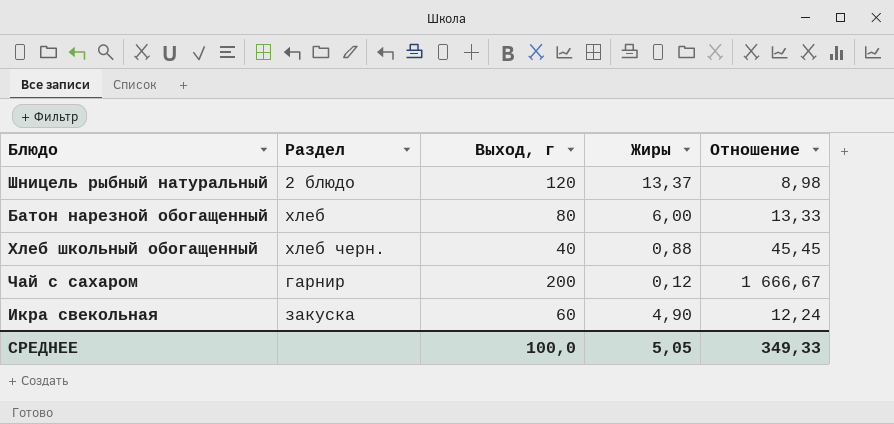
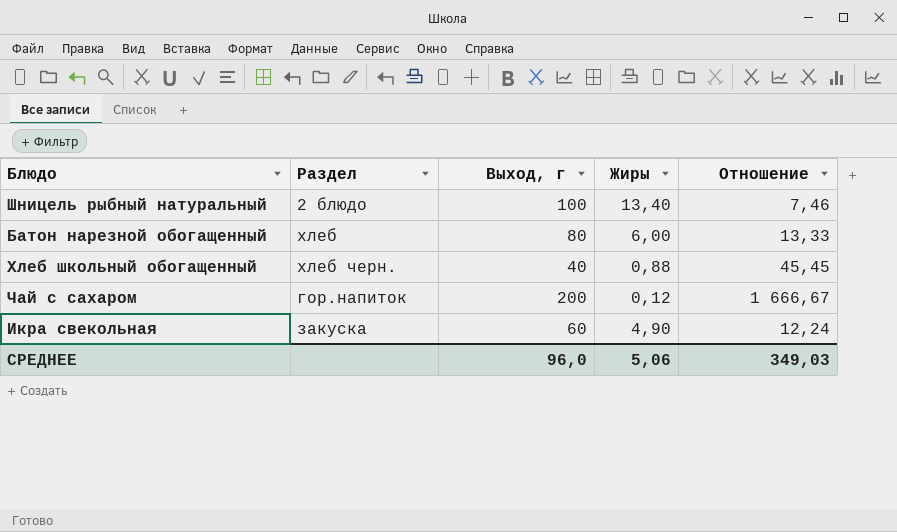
Шницель рыбный натуральный | Выход, г: 120 -> 100
Шницель рыбный натуральный | Жиры: 13,37 -> 13,40
Шницель рыбный натуральный | Отношение: 8,98 -> 7,46
Чай с сахаром | Раздел: гарнир -> гор.напиток
СРЕДНЕЕ | Выход, г: 100,0 -> 96,0
СРЕДНЕЕ | Жиры: 5,05 -> 5,06
СРЕДНЕЕ | Отношение: 349,33 -> 349,03

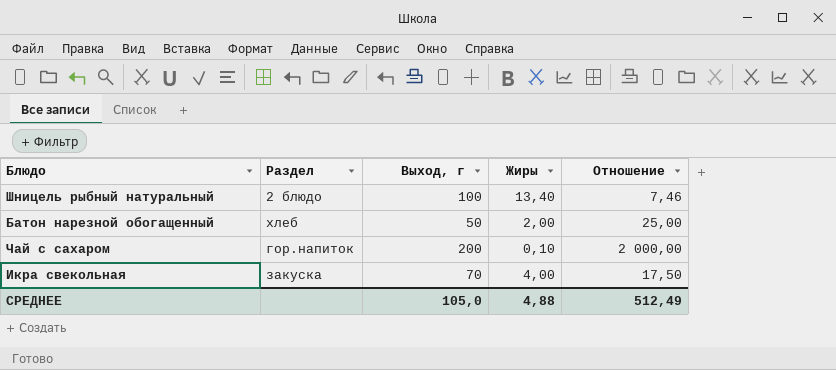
row Хлеб школьный обогащенный: хлеб черн. | 40 | 0,88 | 45,45 -> none
Батон нарезной обогащенный | Выход, г: 80 -> 50
Батон нарезной обогащенный | Жиры: 6,00 -> 2,00
Батон нарезной обогащенный | Отношение: 13,33 -> 25,00
Чай с сахаром | Жиры: 0,12 -> 0,10
Чай с сахаром | Отношение: 1 666,67 -> 2 000,00
Икра свекольная | Выход, г: 60 -> 70
Икра свекольная | Жиры: 4,90 -> 4,00
Икра свекольная | Отношение: 12,24 -> 17,50
СРЕДНЕЕ | Выход, г: 96,0 -> 105,0
СРЕДНЕЕ | Жиры: 5,06 -> 4,88
СРЕДНЕЕ | Отношение: 349,03 -> 512,49

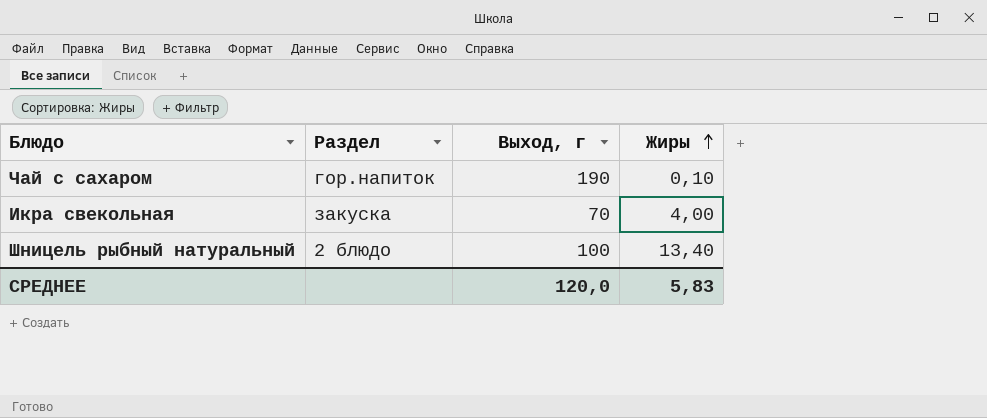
row order: none -> Жиры ascending
column Отношение | formula: [Выход, г] / [Жиры] -> none
row Батон нарезной обогащенный: хлеб | 50 | 2,00 | 25,00 -> none
Чай с сахаром | Выход, г: 200 -> 190
СРЕДНЕЕ | Выход, г: 105,0 -> 120,0
СРЕДНЕЕ | Жиры: 4,88 -> 5,83

